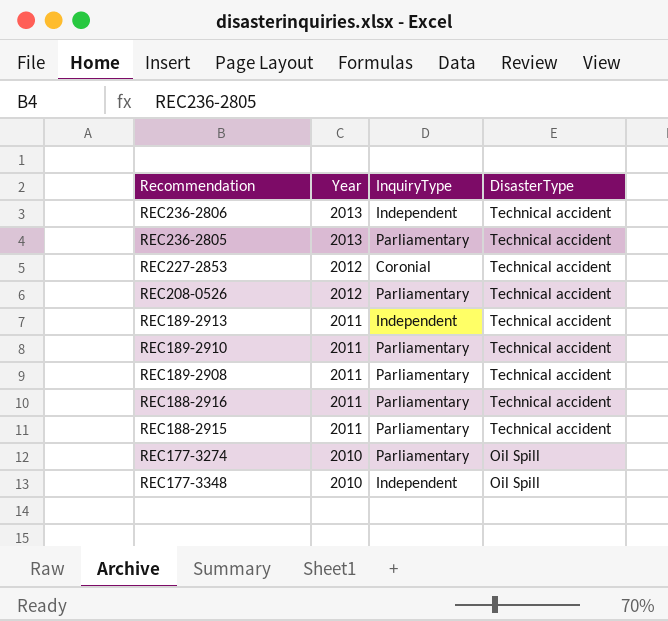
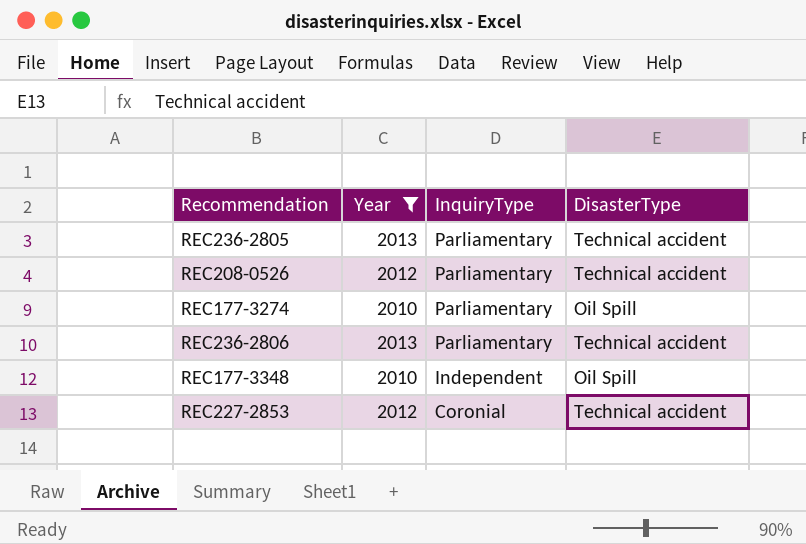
filter: none -> Year != 2011
row order: Year descending -> InquiryType descending
REC236-2806 | InquiryType: Independent -> Parliamentary

